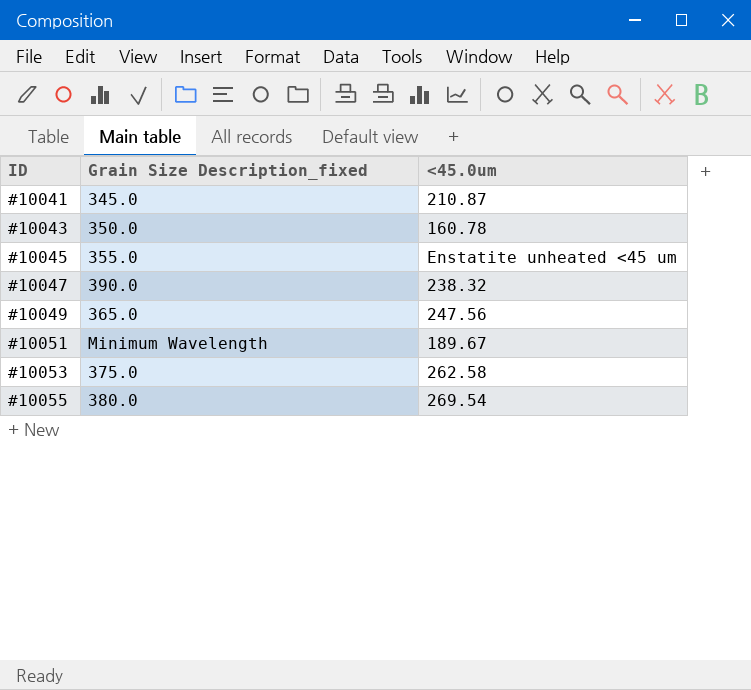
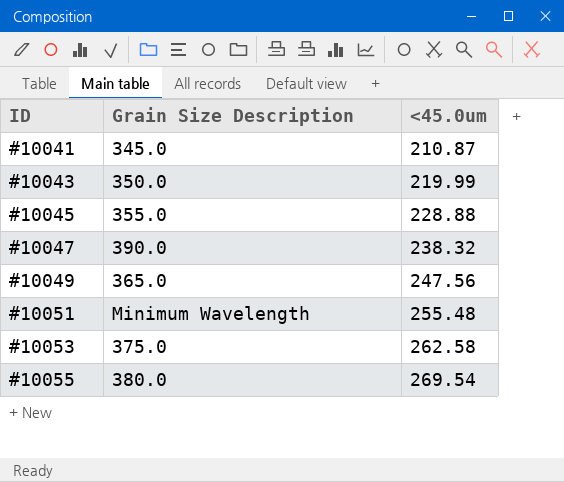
column name: Grain Size Description_fixed -> Grain Size Description
#10043 | <45.0um: 160.78 -> 219.99
#10045 | <45.0um: Enstatite unheated <45 um -> 228.88
#10051 | <45.0um: 189.67 -> 255.48

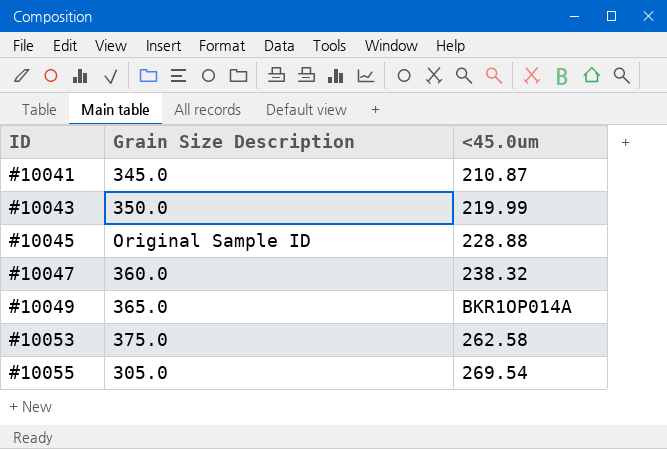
row #10051: Minimum Wavelength | 255.48 -> none
#10045 | Grain Size Description: 355.0 -> Original Sample ID
#10047 | Grain Size Description: 390.0 -> 360.0
#10049 | <45.0um: 247.56 -> BKR1OP014A
#10055 | Grain Size Description: 380.0 -> 305.0

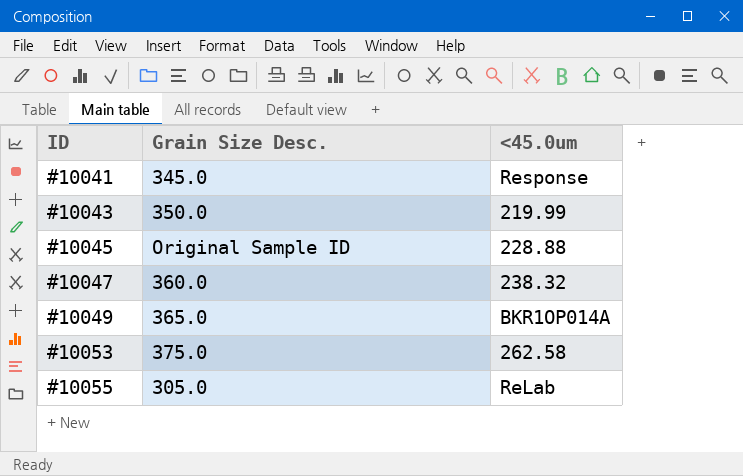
column name: Grain Size Description -> Grain Size Desc.
#10041 | <45.0um: 210.87 -> Response
#10055 | <45.0um: 269.54 -> ReLab

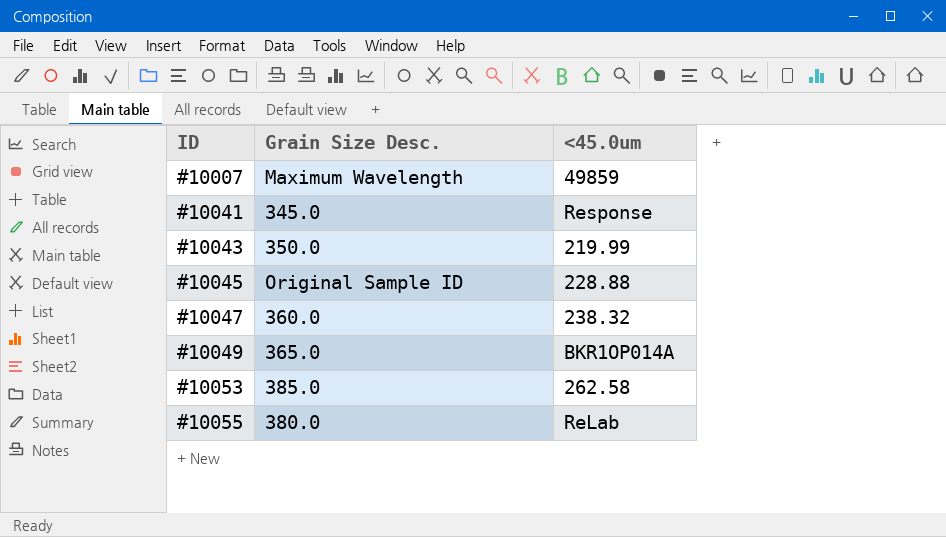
row #10007: none -> Maximum Wavelength | 49859
#10053 | Grain Size Desc.: 375.0 -> 385.0
#10055 | Grain Size Desc.: 305.0 -> 380.0

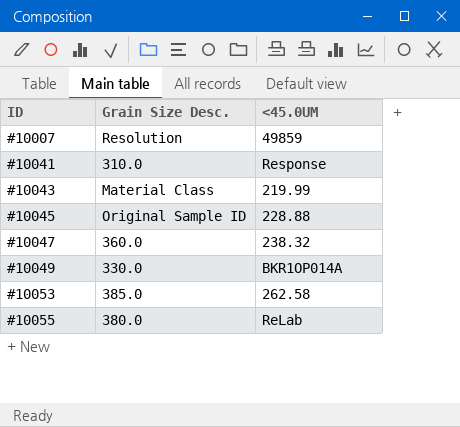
column name: <45.0um -> <45.0UM
#10007 | Grain Size Desc.: Maximum Wavelength -> Resolution
#10041 | Grain Size Desc.: 345.0 -> 310.0
#10043 | Grain Size Desc.: 350.0 -> Material Class
#10049 | Grain Size Desc.: 365.0 -> 330.0

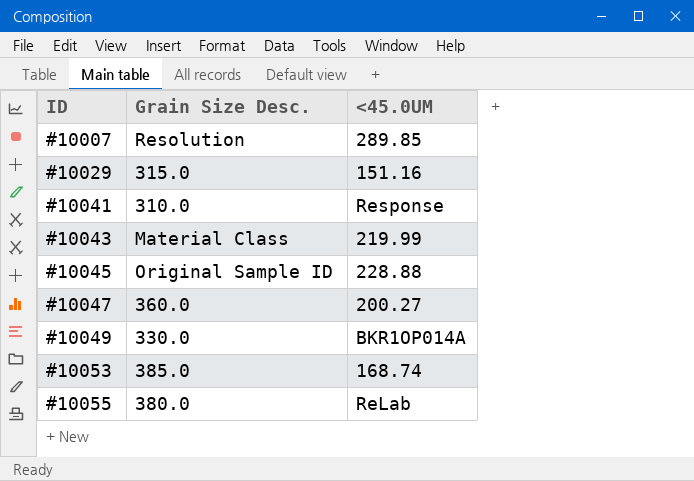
#10007 | <45.0UM: 49859 -> 289.85
row #10029: none -> 315.0 | 151.16
#10047 | <45.0UM: 238.32 -> 200.27
#10053 | <45.0UM: 262.58 -> 168.74

